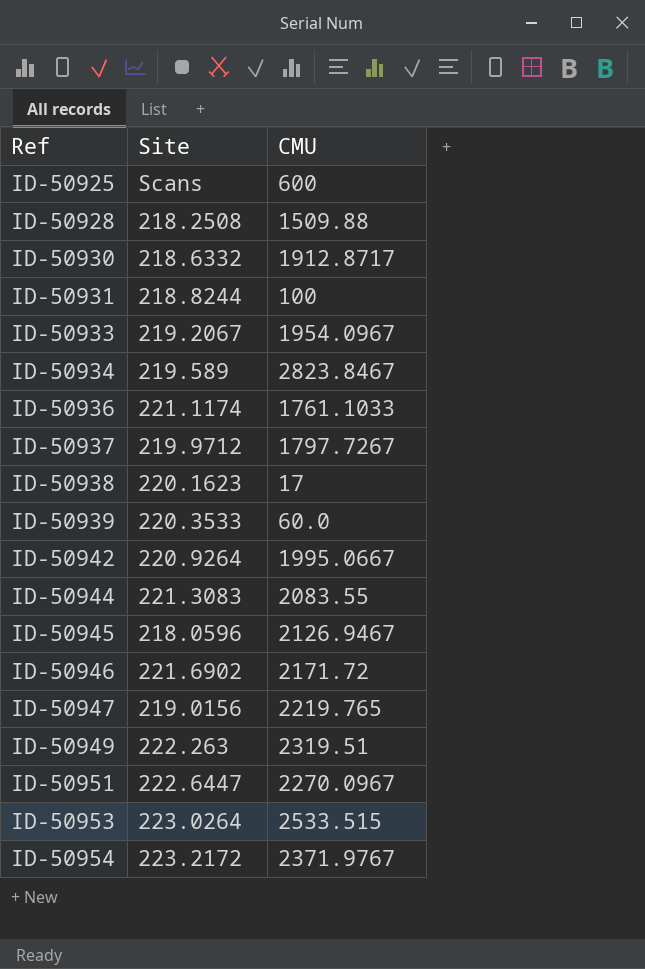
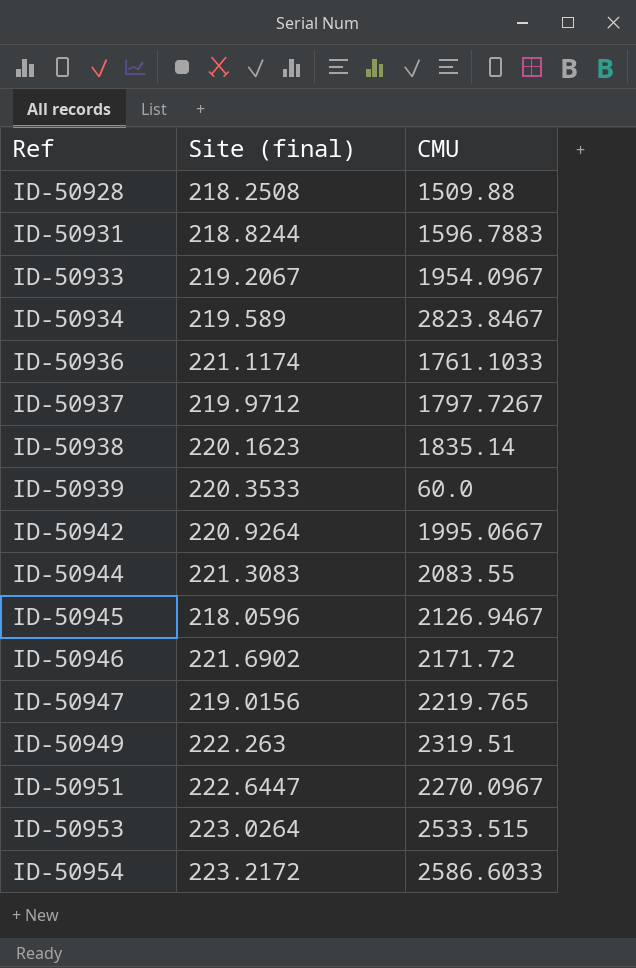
column name: Site -> Site (final)
row ID-50925: Scans | 600 -> none
row ID-50930: 218.6332 | 1912.8717 -> none
ID-50931 | CMU: 100 -> 1596.7883
ID-50938 | CMU: 17 -> 1835.14
ID-50954 | CMU: 2371.9767 -> 2586.6033

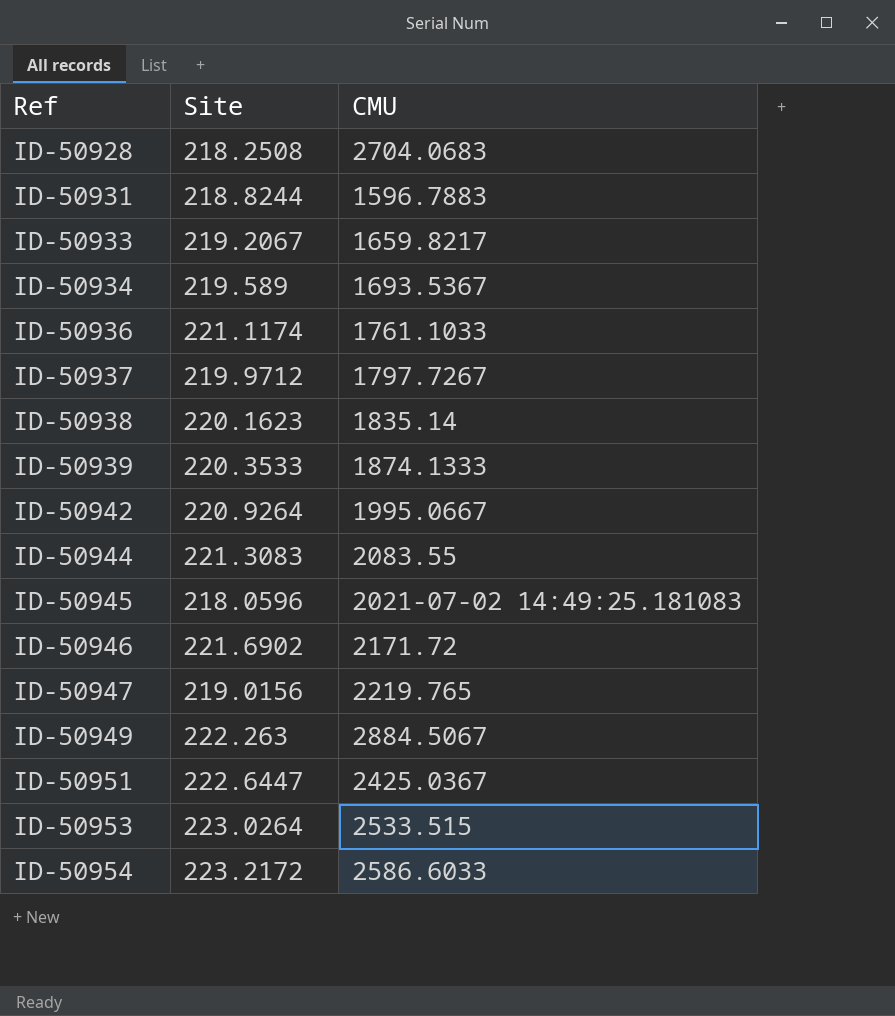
column name: Site (final) -> Site
ID-50928 | CMU: 1509.88 -> 2704.0683
ID-50933 | CMU: 1954.0967 -> 1659.8217
ID-50934 | CMU: 2823.8467 -> 1693.5367
ID-50939 | CMU: 60.0 -> 1874.1333
ID-50945 | CMU: 2126.9467 -> 2021-07-02 14:49:25.181083
ID-50949 | CMU: 2319.51 -> 2884.5067
ID-50951 | CMU: 2270.0967 -> 2425.0367

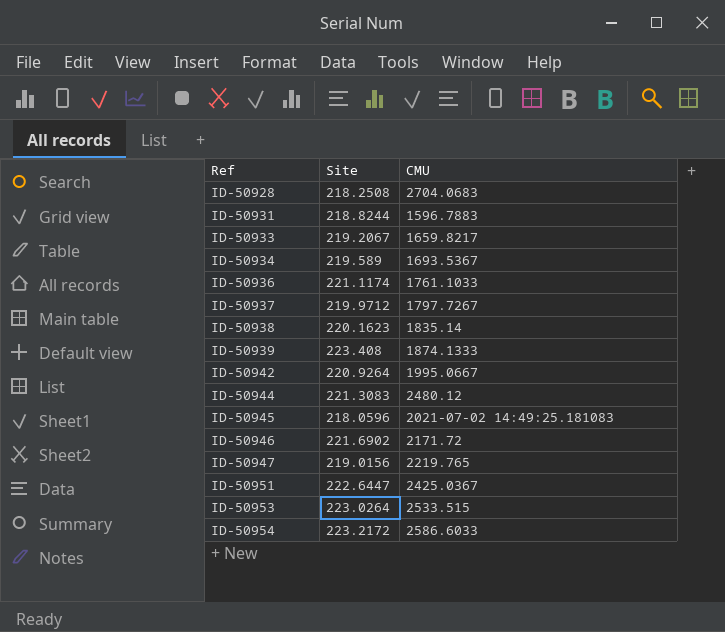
row ID-50949: 222.263 | 2884.5067 -> none
ID-50939 | Site: 220.3533 -> 223.408
ID-50944 | CMU: 2083.55 -> 2480.12

